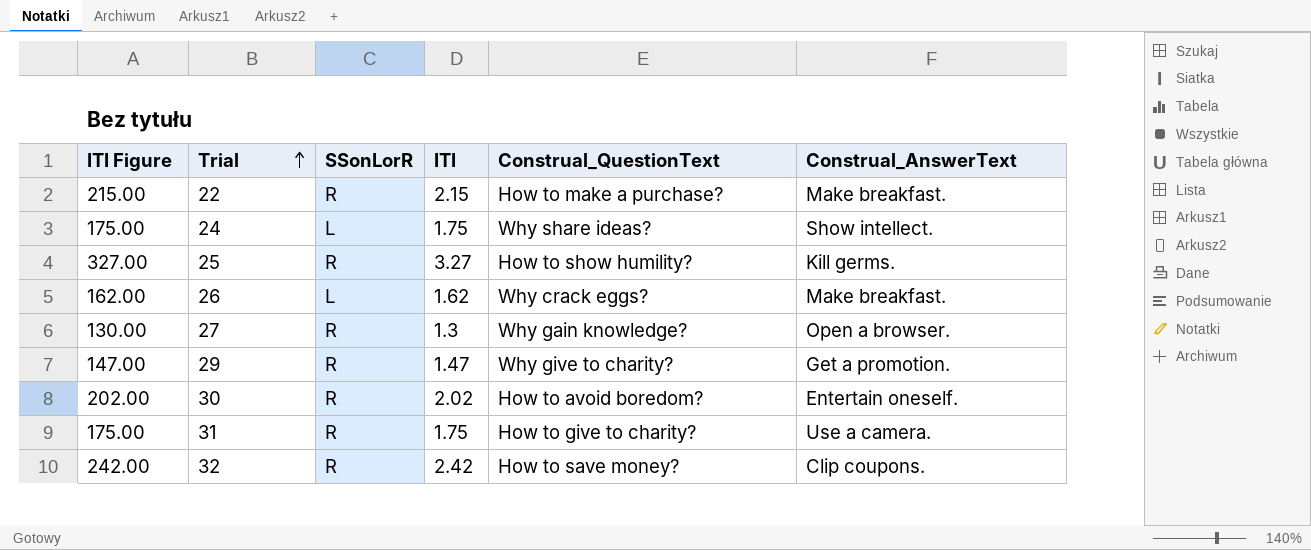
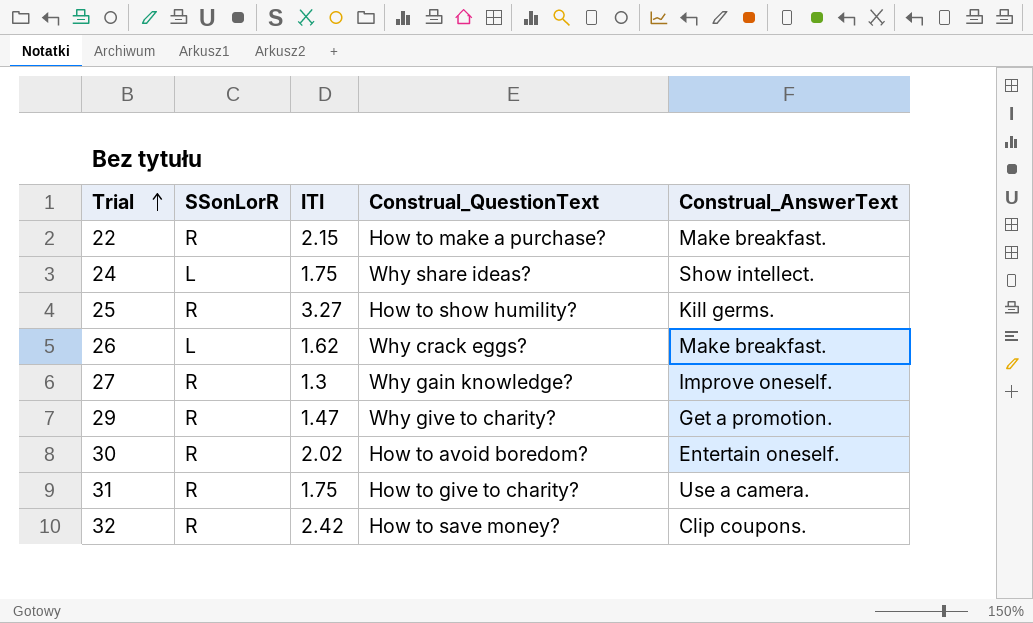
column ITI Figure | formula: [ITI] * 100 -> none
27 | Construal_AnswerText: Open a browser. -> Improve oneself.

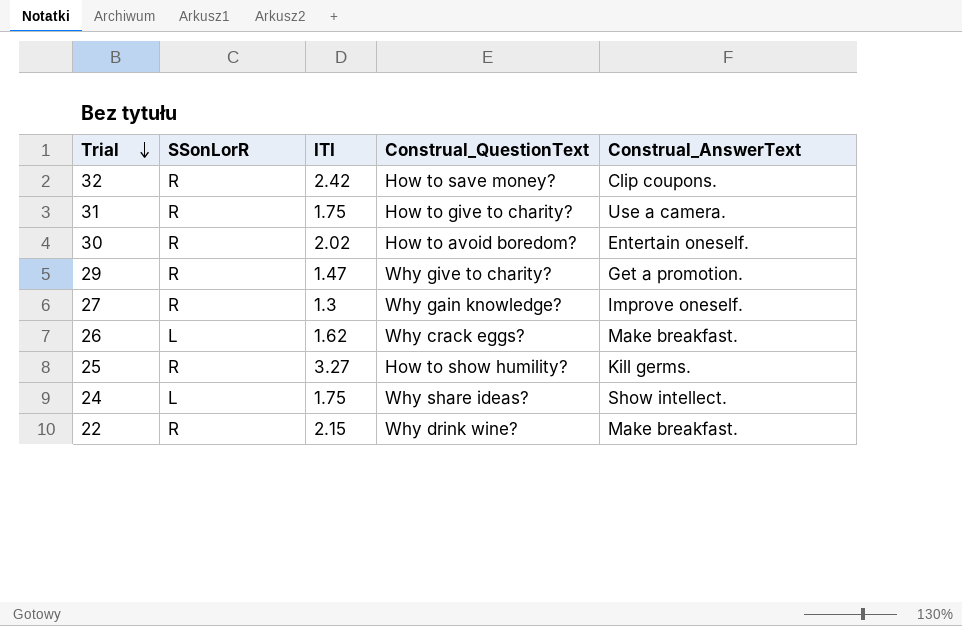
row order: Trial ascending -> Trial descending
22 | Construal_QuestionText: How to make a purchase? -> Why drink wine?

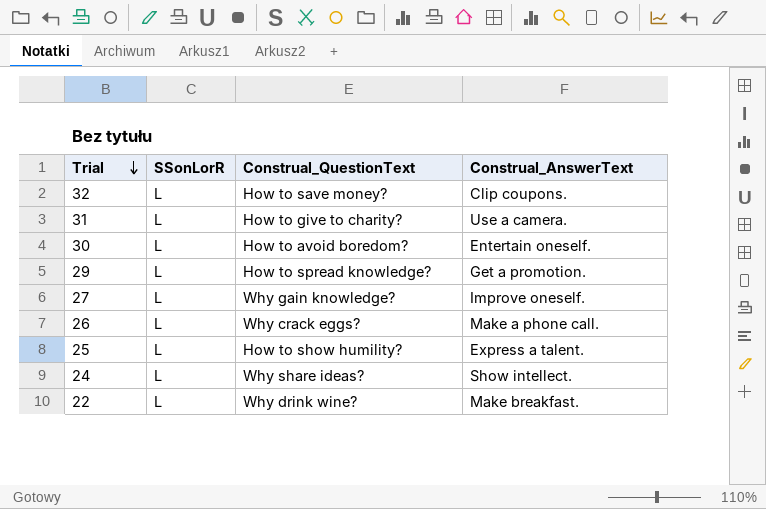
column ITI | position: 3 -> none
32 | SSonLorR: R -> L
31 | SSonLorR: R -> L
30 | SSonLorR: R -> L
29 | SSonLorR: R -> L
29 | Construal_QuestionText: Why give to charity? -> How to spread knowledge?
27 | SSonLorR: R -> L
26 | Construal_AnswerText: Make breakfast. -> Make a phone call.
25 | SSonLorR: R -> L
25 | Construal_AnswerText: Kill germs. -> Express a talent.
22 | SSonLorR: R -> L

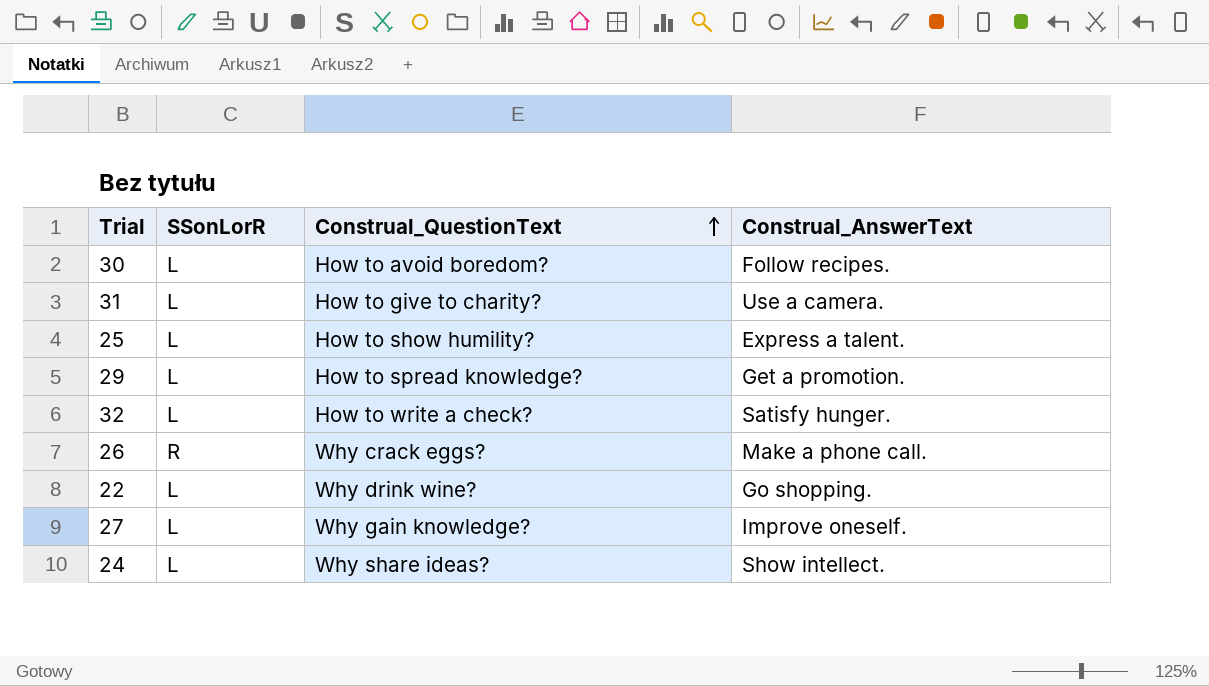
row order: Trial descending -> Construal_QuestionText ascending
30 | Construal_AnswerText: Entertain oneself. -> Follow recipes.
32 | Construal_QuestionText: How to save money? -> How to write a check?
32 | Construal_AnswerText: Clip coupons. -> Satisfy hunger.
26 | SSonLorR: L -> R
22 | Construal_AnswerText: Make breakfast. -> Go shopping.

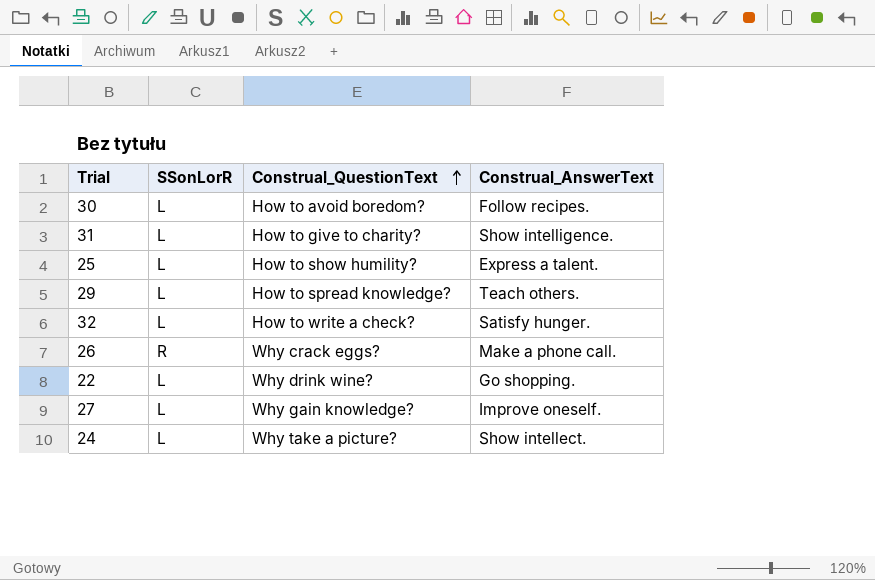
31 | Construal_AnswerText: Use a camera. -> Show intelligence.
29 | Construal_AnswerText: Get a promotion. -> Teach others.
24 | Construal_QuestionText: Why share ideas? -> Why take a picture?

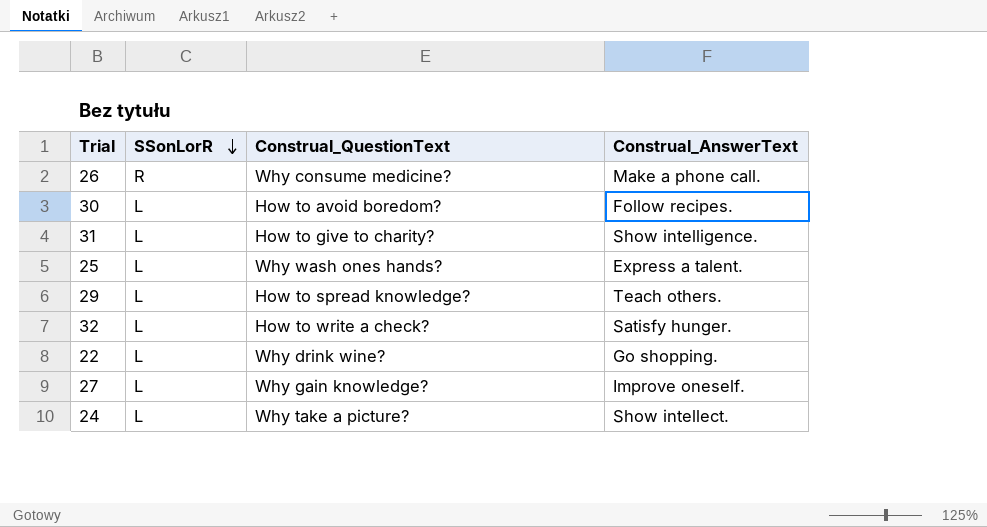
row order: Construal_QuestionText ascending -> SSonLorR descending
26 | Construal_QuestionText: Why crack eggs? -> Why consume medicine?
25 | Construal_QuestionText: How to show humility? -> Why wash ones hands?

